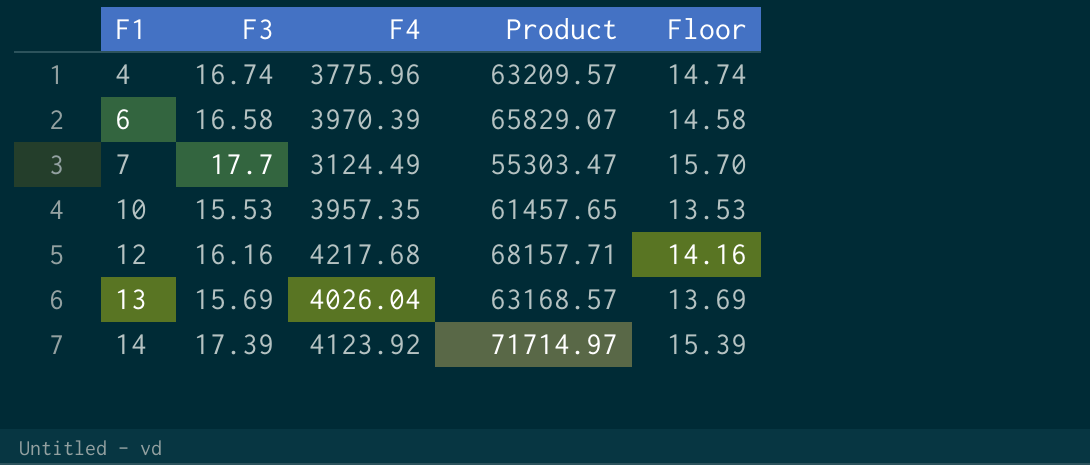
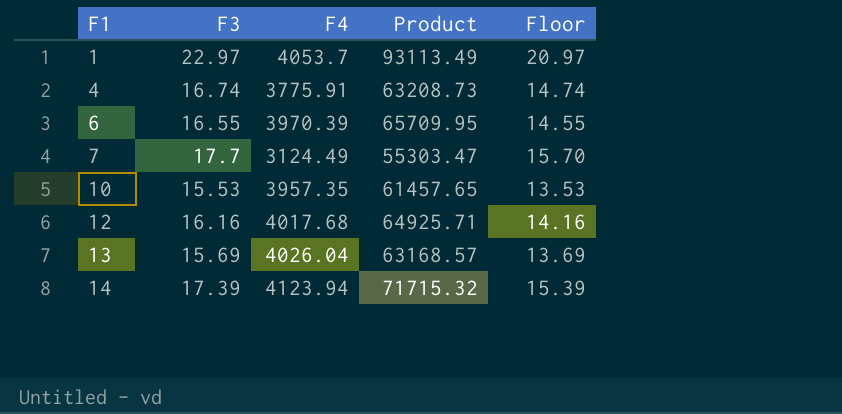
row 1: none -> 22.97 | 4053.7 | 93113.49 | 20.97
4 | F4: 3775.96 -> 3775.91
4 | Product: 63209.57 -> 63208.73
6 | F3: 16.58 -> 16.55
6 | Product: 65829.07 -> 65709.95
6 | Floor: 14.58 -> 14.55
12 | F4: 4217.68 -> 4017.68
12 | Product: 68157.71 -> 64925.71
14 | F4: 4123.92 -> 4123.94
14 | Product: 71714.97 -> 71715.32

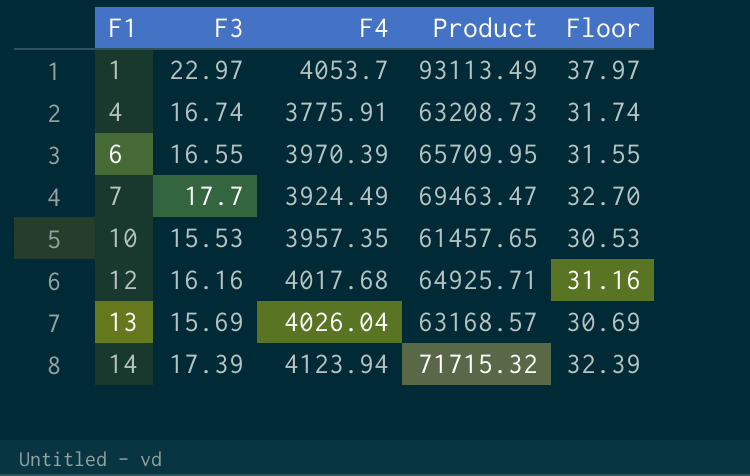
column Floor | formula: [F3] - 2 -> [F3] + 15
7 | F4: 3124.49 -> 3924.49
7 | Product: 55303.47 -> 69463.47

